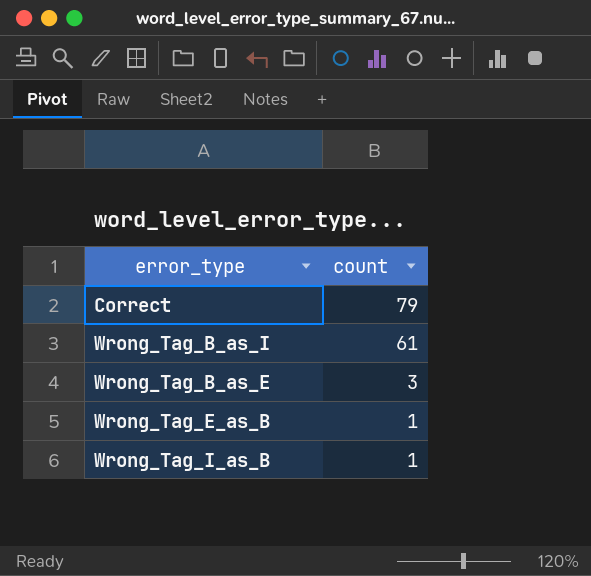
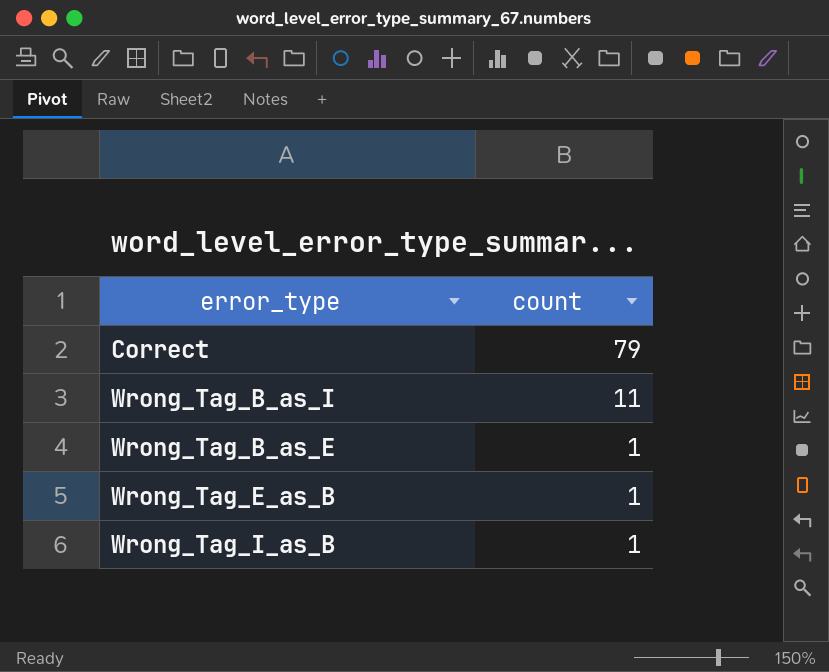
Wrong_Tag_B_as_I | count: 61 -> 11
Wrong_Tag_B_as_E | count: 3 -> 1

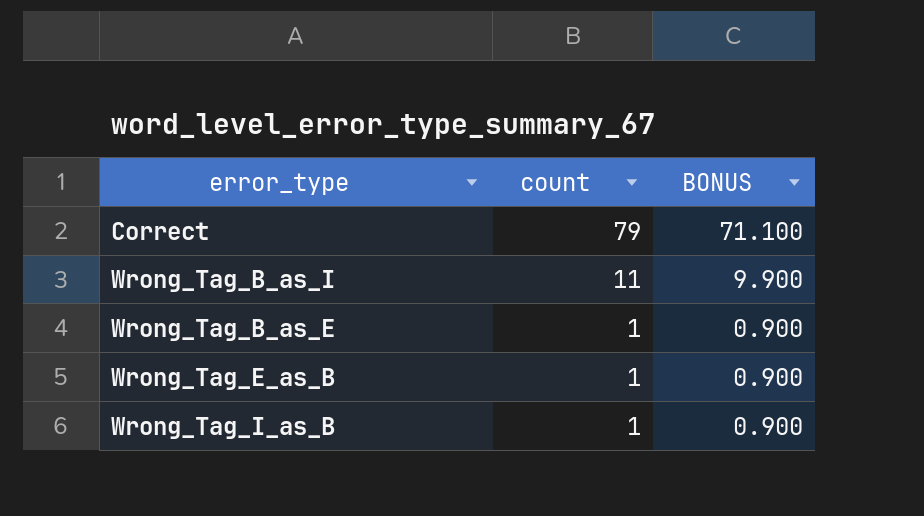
column BONUS | formula: none -> [count] * 0.9

